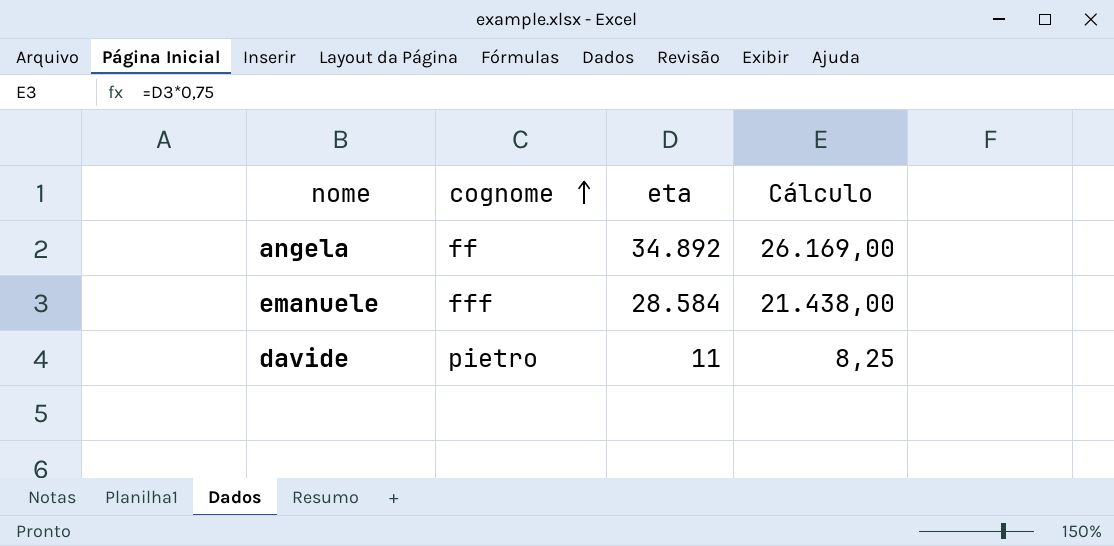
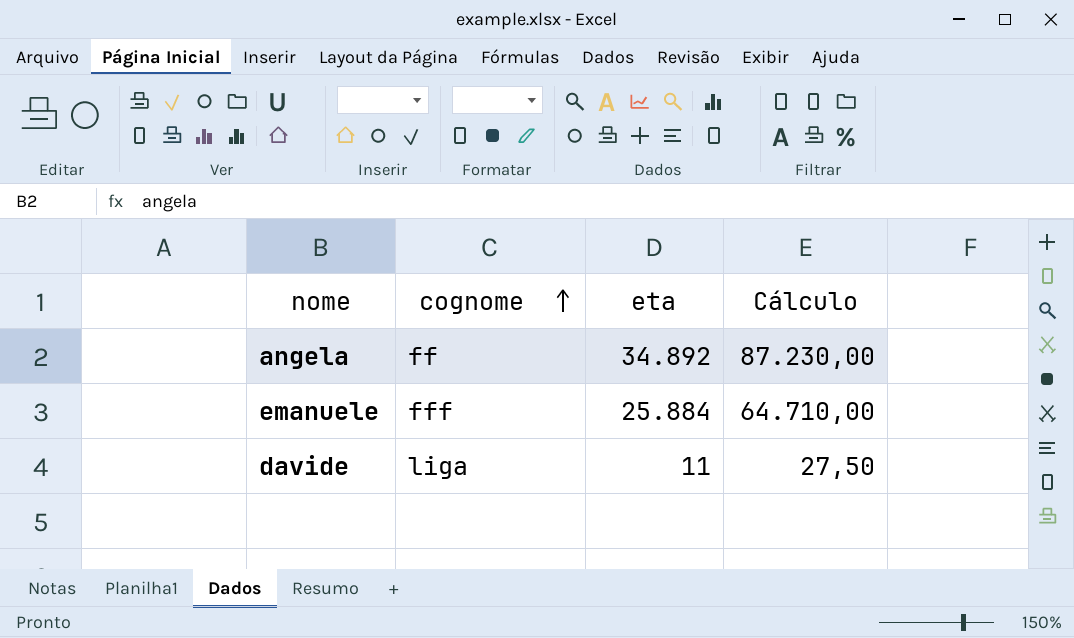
column Cálculo | formula: [eta] * 0,75 -> [eta] * 2,5
emanuele | eta: 28.584 -> 25.884
davide | cognome: pietro -> liga

